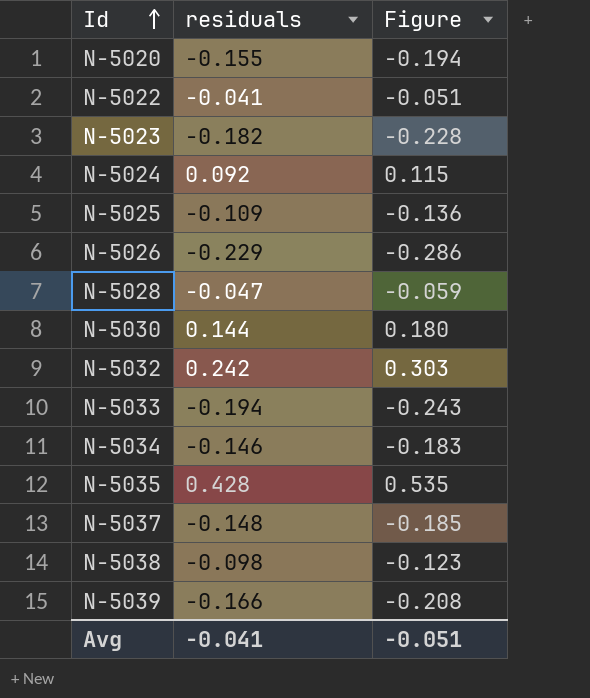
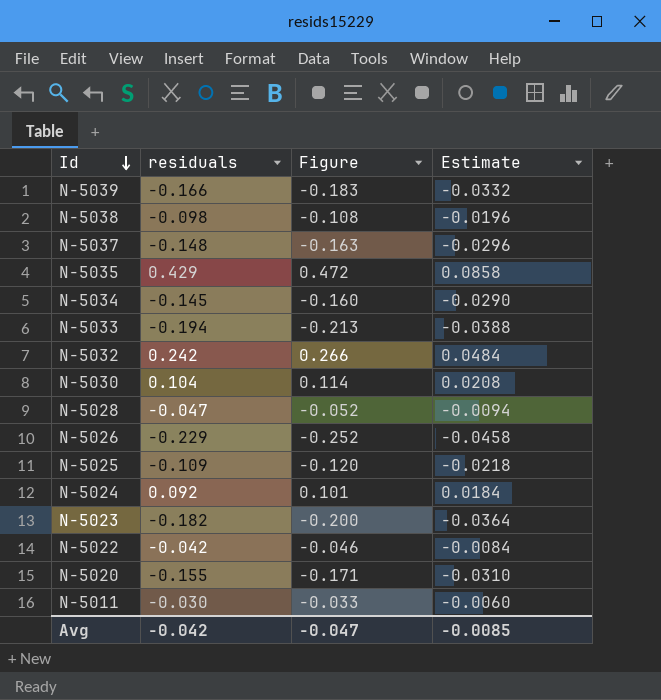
row order: Id ascending -> Id descending
column Figure | formula: [residuals] * 1.25 -> [residuals] * 1.1
column Estimate | formula: none -> [residuals] * 0.2
N-5035 | residuals: 0.428 -> 0.429
N-5034 | residuals: -0.146 -> -0.145
N-5030 | residuals: 0.144 -> 0.104
N-5022 | residuals: -0.041 -> -0.042
row N-5011: none -> -0.030 | -0.033 | -0.0060
Avg | residuals: -0.041 -> -0.042
Avg | Figure: -0.051 -> -0.047

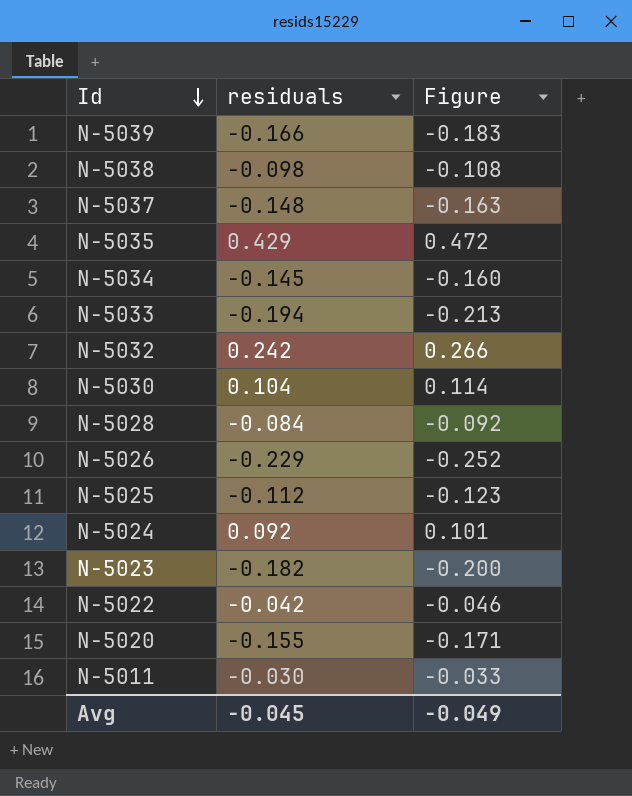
column Estimate | formula: [residuals] * 0.2 -> none
N-5028 | residuals: -0.047 -> -0.084
N-5028 | Figure: -0.052 -> -0.092
N-5025 | residuals: -0.109 -> -0.112
N-5025 | Figure: -0.120 -> -0.123
Avg | residuals: -0.042 -> -0.045
Avg | Figure: -0.047 -> -0.049

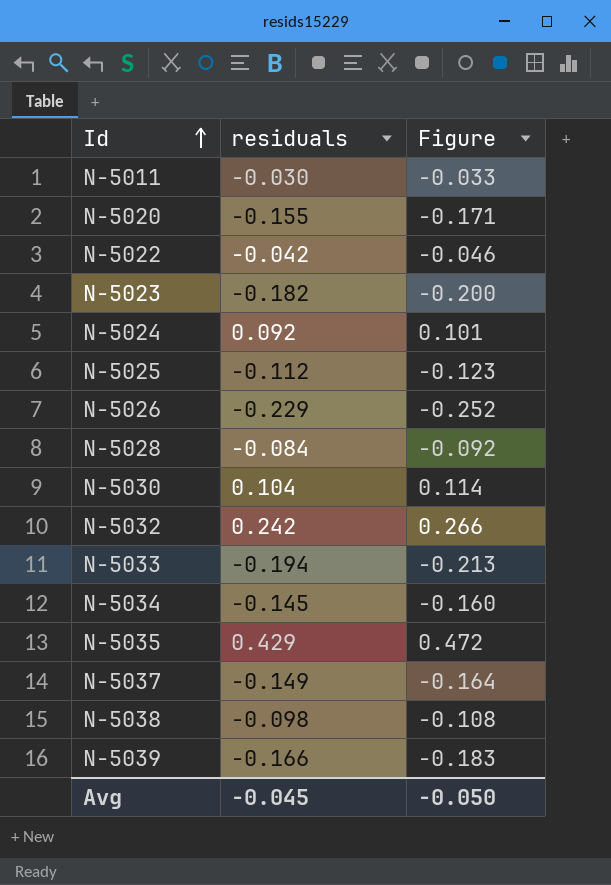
row order: Id descending -> Id ascending
N-5037 | residuals: -0.148 -> -0.149
N-5037 | Figure: -0.163 -> -0.164
Avg | Figure: -0.049 -> -0.050

